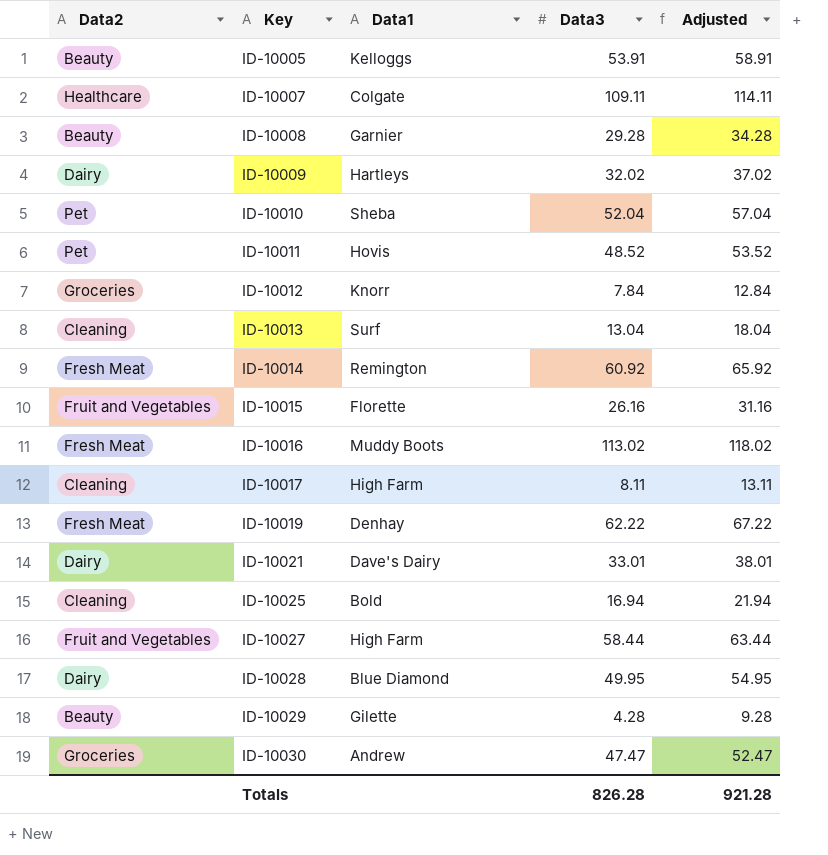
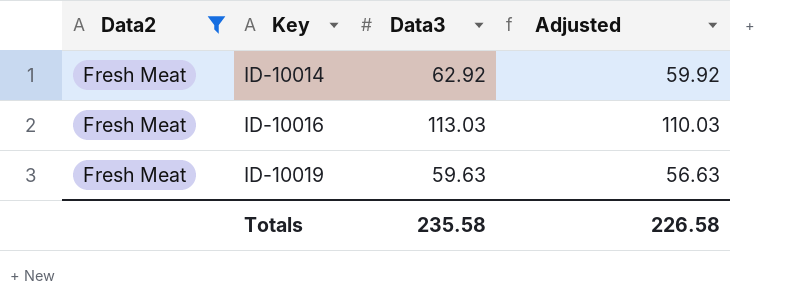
filter: none -> Data2 = Fresh Meat
column Data1 | position: 3 -> none
column Adjusted | formula: [Data3] + 5 -> [Data3] - 3
ID-10014 | Data3: 60.92 -> 62.92
ID-10016 | Data3: 113.02 -> 113.03
ID-10019 | Data3: 62.22 -> 59.63
Totals | Data3: 826.28 -> 235.58
Totals | Adjusted: 921.28 -> 226.58

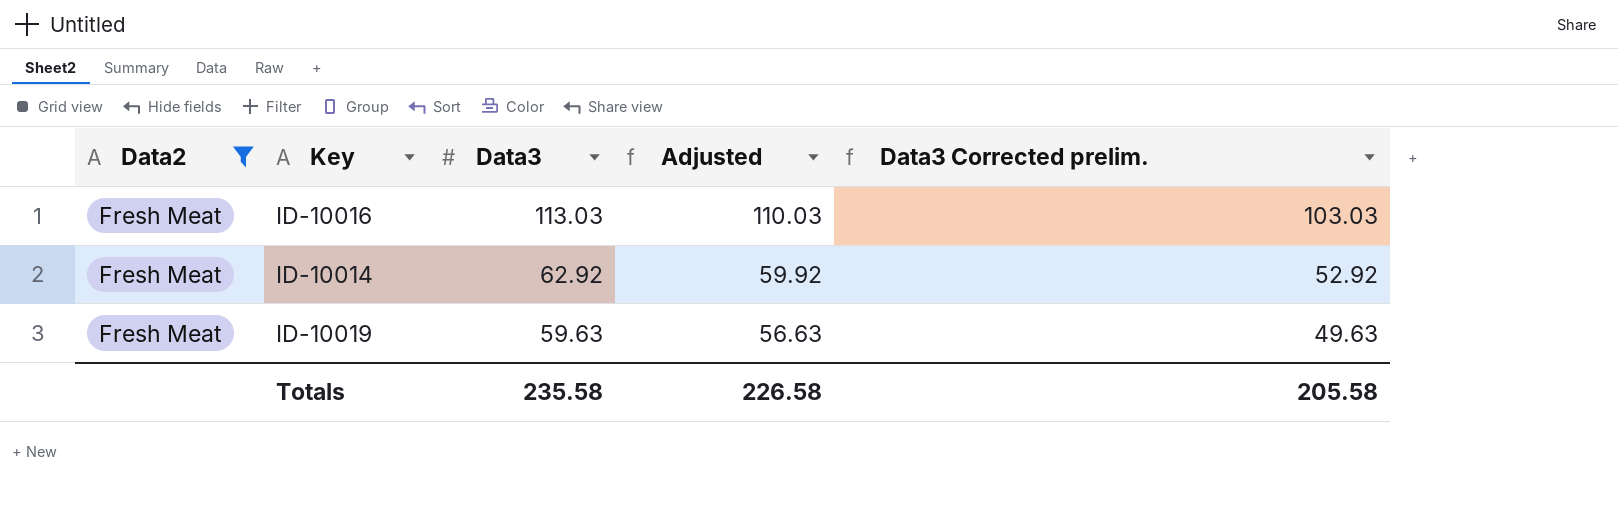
row order: Key ascending -> Data3 descending
column Data3 Corrected prelim. | formula: none -> [Data3] - 10

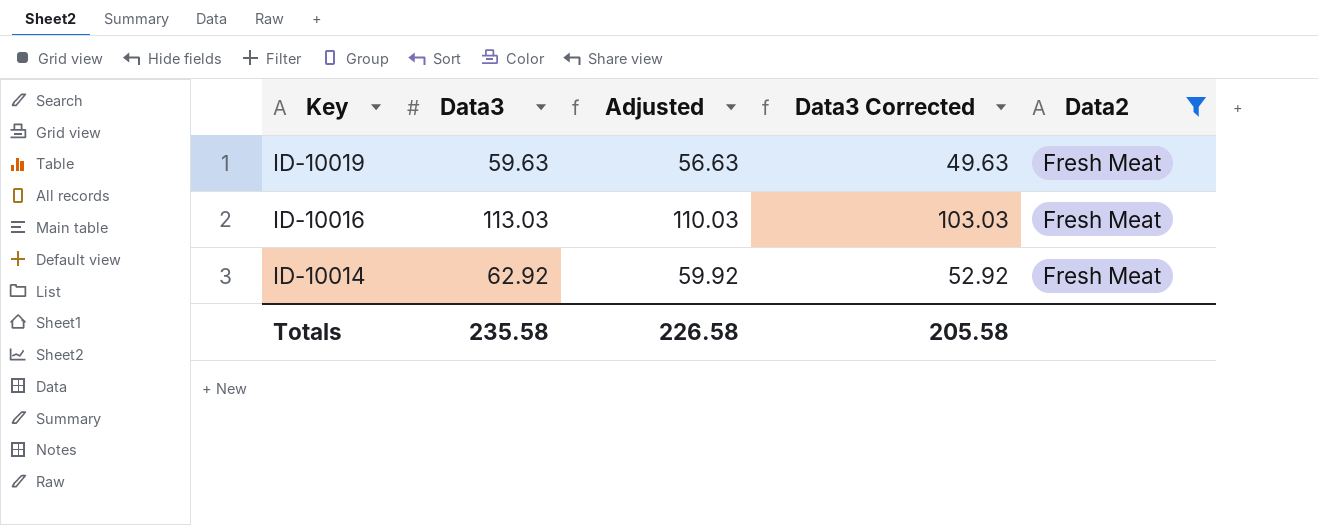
row order: Data3 descending -> Key descending
column name: Data3 Corrected prelim. -> Data3 Corrected
column Data2 | position: 1 -> 5

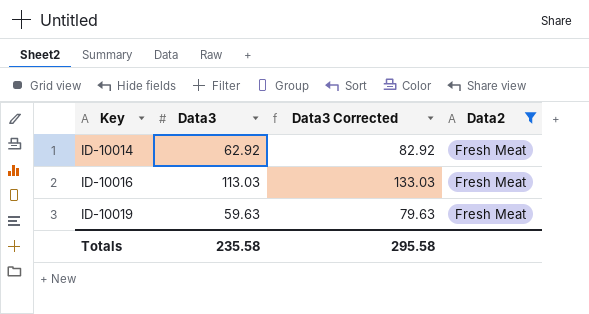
row order: Key descending -> Key ascending
column Adjusted | formula: [Data3] - 3 -> none
column Data3 Corrected | formula: [Data3] - 10 -> [Data3] + 20
Totals | Data3 Corrected: 205.58 -> 295.58

